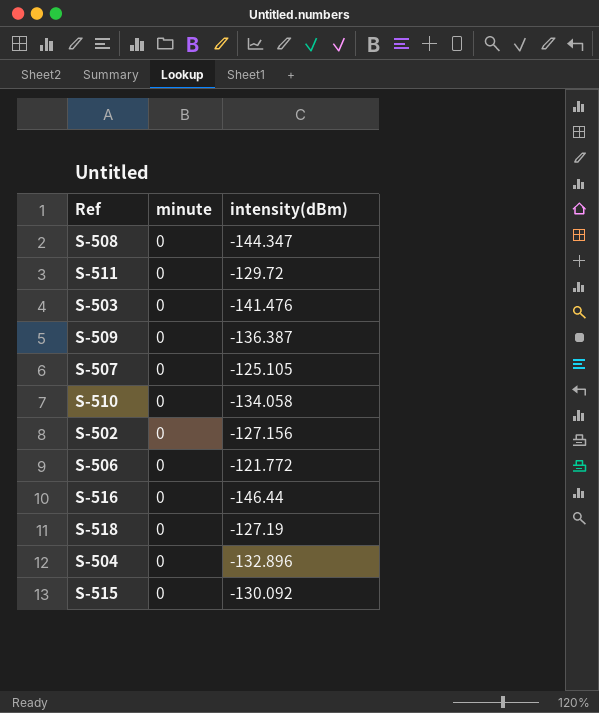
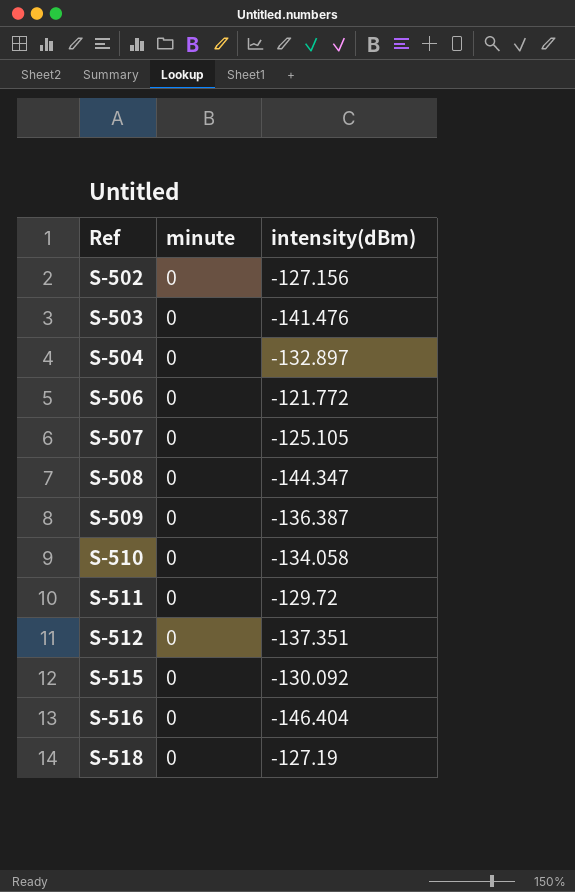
row order: none -> Ref ascending
S-504 | intensity(dBm): -132.896 -> -132.897
row S-512: none -> 0 | -137.351
S-516 | intensity(dBm): -146.44 -> -146.404

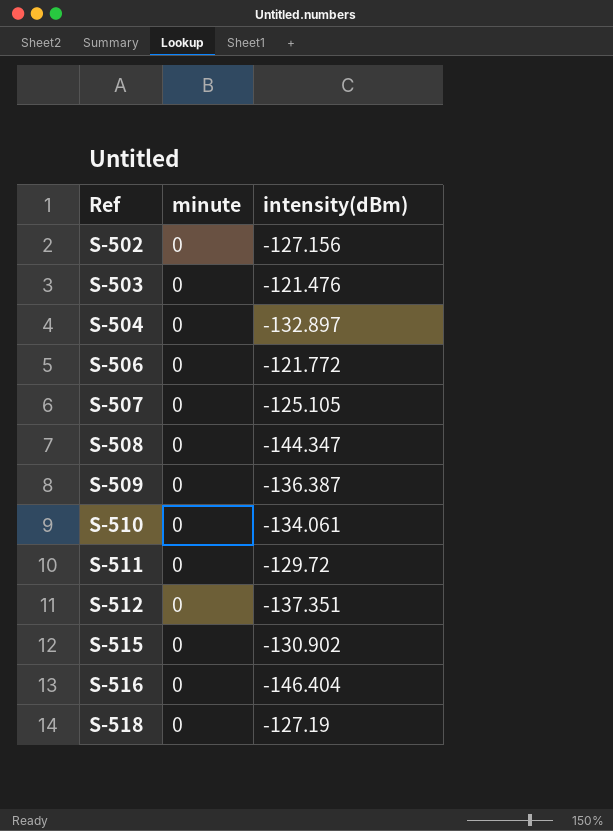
S-503 | intensity(dBm): -141.476 -> -121.476
S-510 | intensity(dBm): -134.058 -> -134.061
S-515 | intensity(dBm): -130.092 -> -130.902

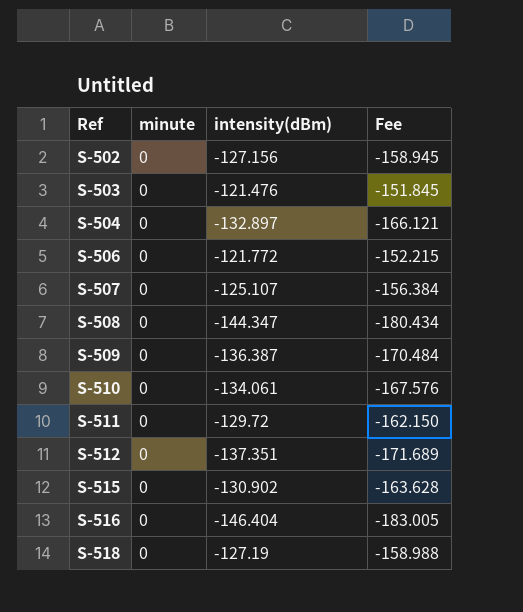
column Fee | formula: none -> [intensity(dBm)] * 1.25
S-507 | intensity(dBm): -125.105 -> -125.107

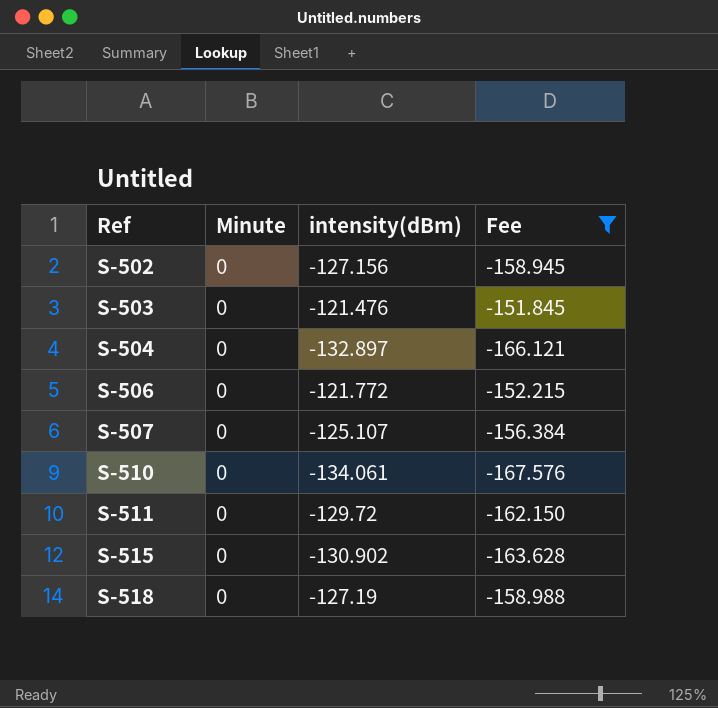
filter: none -> Fee >= -167.576
column name: minute -> Minute

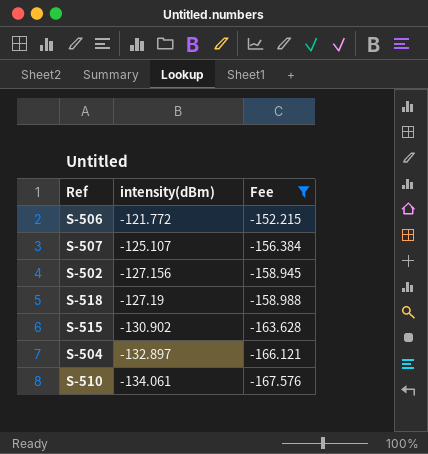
row order: Ref ascending -> intensity(dBm) descending
column Minute | position: 2 -> none
row S-503: 0 | -121.476 | -151.845 -> none
row S-511: 0 | -129.72 | -162.150 -> none

